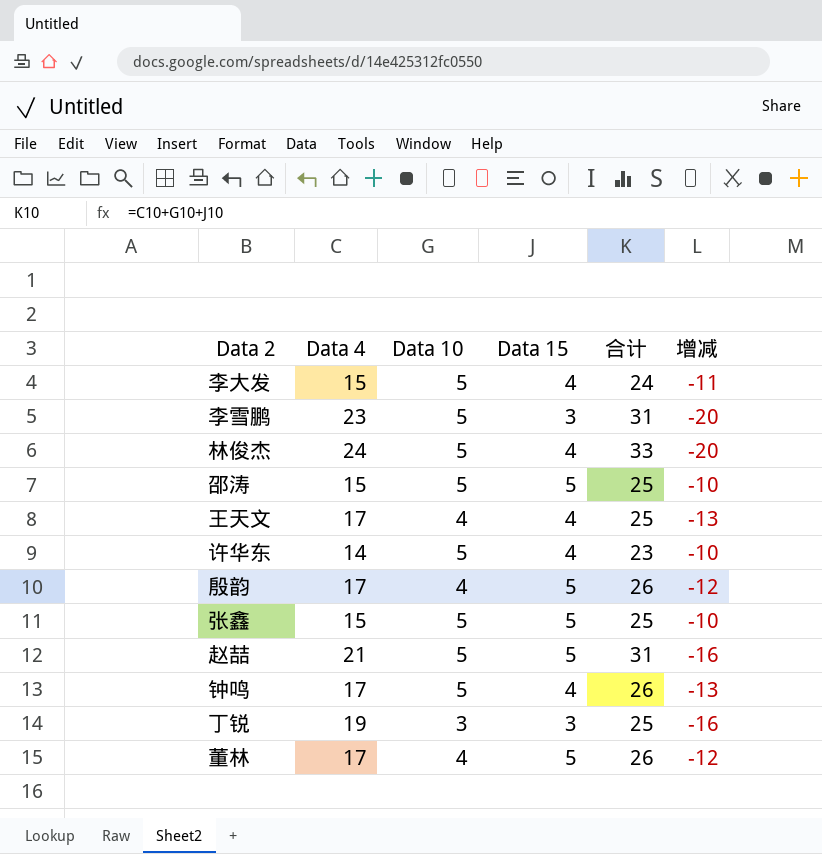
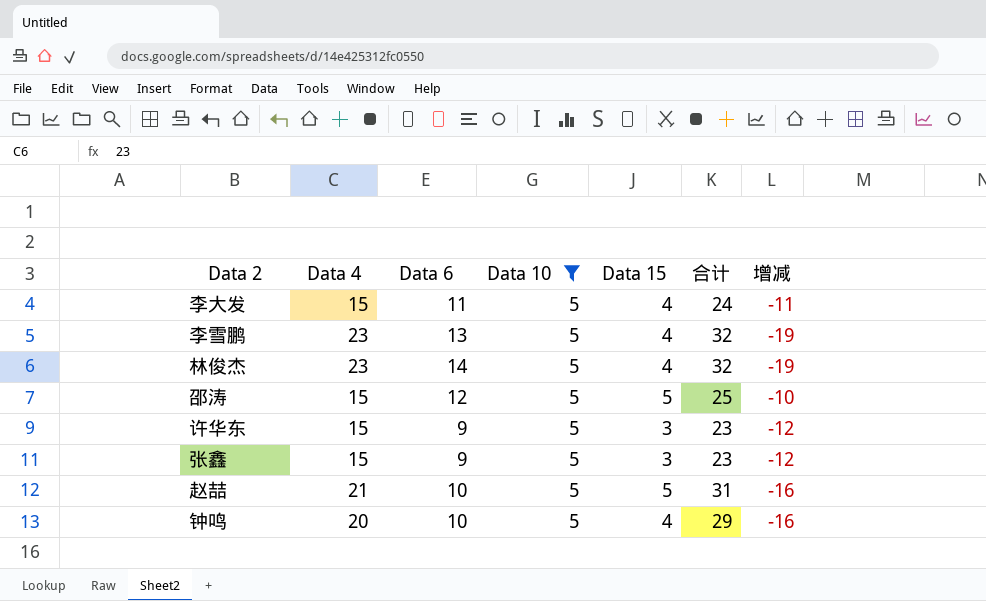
filter: none -> Data 10 = 5
column Data 6 | position: none -> 3
李雪鹏 | Data 15: 3 -> 4
李雪鹏 | 合计: 31 -> 32
李雪鹏 | 增减: -20 -> -19
林俊杰 | Data 4: 24 -> 23
林俊杰 | 合计: 33 -> 32
林俊杰 | 增减: -20 -> -19
许华东 | Data 4: 14 -> 15
许华东 | Data 15: 4 -> 3
许华东 | 增减: -10 -> -12
张鑫 | Data 15: 5 -> 3
张鑫 | 合计: 25 -> 23
张鑫 | 增减: -10 -> -12
钟鸣 | Data 4: 17 -> 20
钟鸣 | 合计: 26 -> 29
钟鸣 | 增减: -13 -> -16

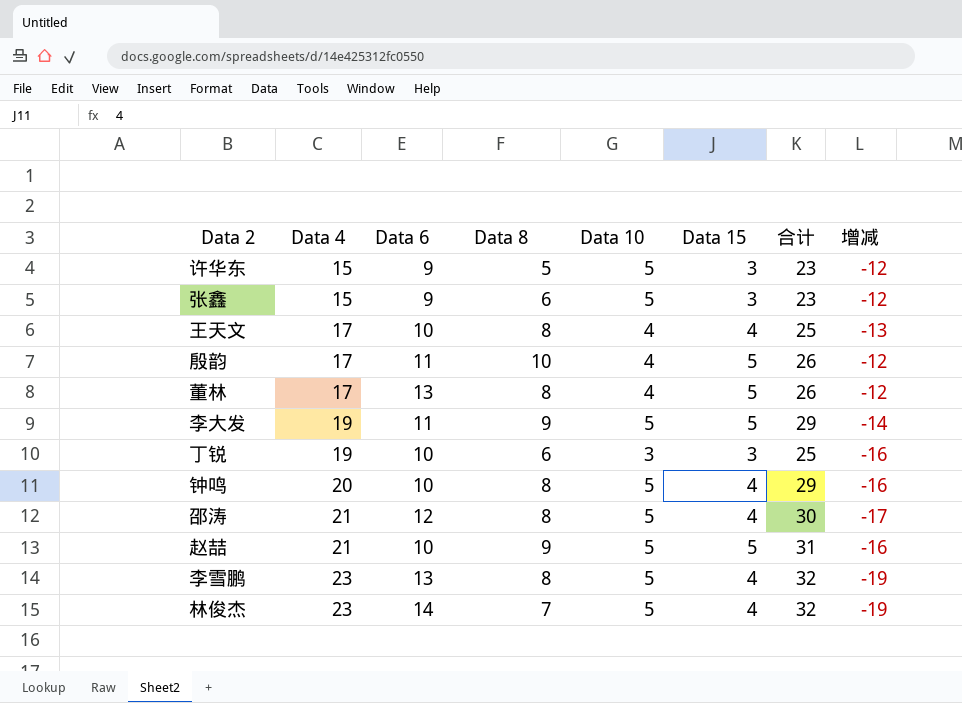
filter: Data 10 = 5 -> none
row order: none -> Data 4 ascending
column Data 8 | position: none -> 4
李大发 | Data 4: 15 -> 19
李大发 | Data 15: 4 -> 5
李大发 | 合计: 24 -> 29
李大发 | 增减: -11 -> -14
邵涛 | Data 4: 15 -> 21
邵涛 | Data 15: 5 -> 4
邵涛 | 合计: 25 -> 30
邵涛 | 增减: -10 -> -17

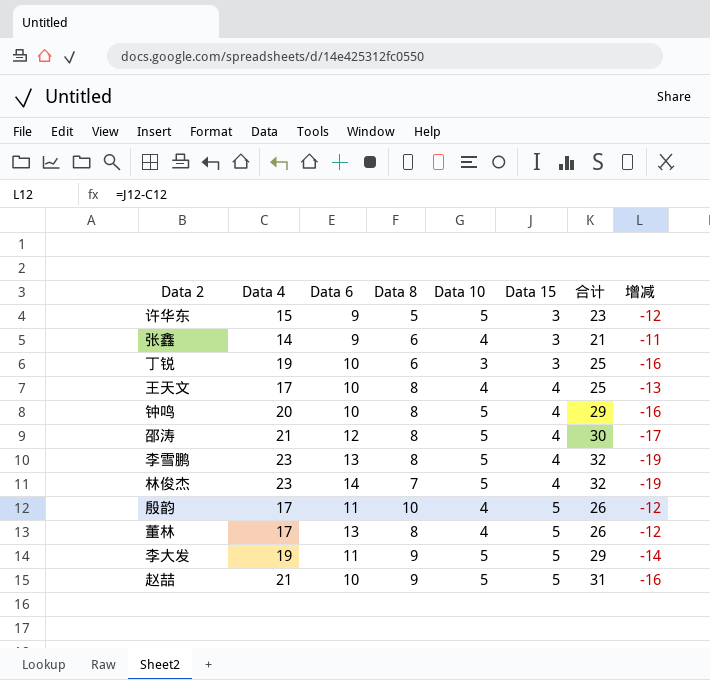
row order: Data 4 ascending -> Data 15 ascending
张鑫 | Data 4: 15 -> 14
张鑫 | Data 10: 5 -> 4
张鑫 | 合计: 23 -> 21
张鑫 | 增减: -12 -> -11

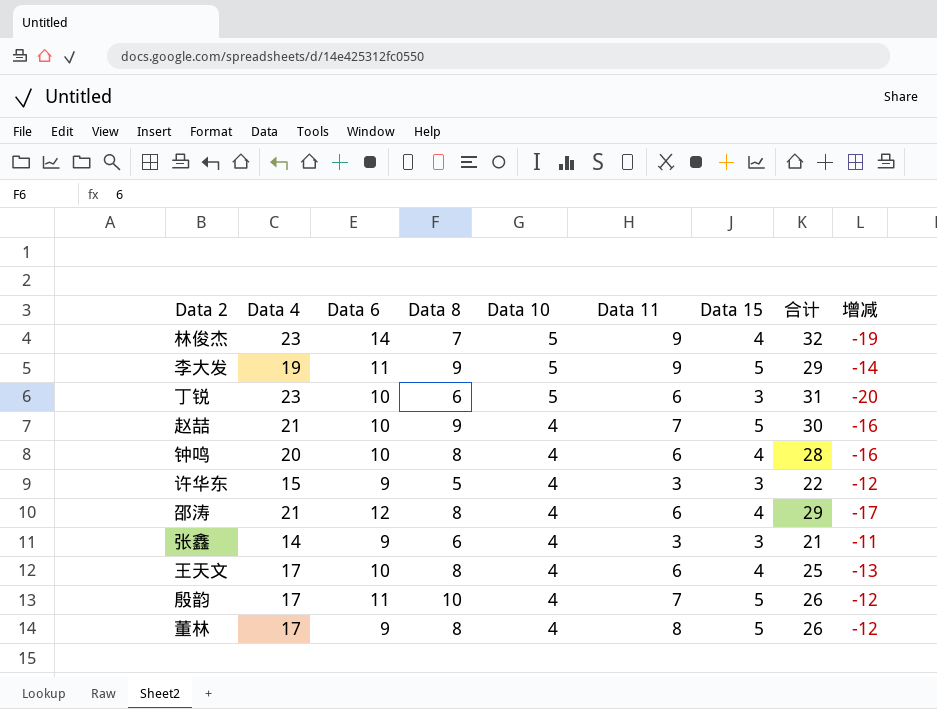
row order: Data 15 ascending -> Data 10 descending
column Data 11 | position: none -> 6
row 李雪鹏: 23 | 13 | 8 | 5 | 4 | 32 | -19 -> none
丁锐 | Data 4: 19 -> 23
丁锐 | Data 10: 3 -> 5
丁锐 | 合计: 25 -> 31
丁锐 | 增减: -16 -> -20
赵喆 | Data 10: 5 -> 4
赵喆 | 合计: 31 -> 30
钟鸣 | Data 10: 5 -> 4
钟鸣 | 合计: 29 -> 28
许华东 | Data 10: 5 -> 4
许华东 | 合计: 23 -> 22
邵涛 | Data 10: 5 -> 4
邵涛 | 合计: 30 -> 29
董林 | Data 6: 13 -> 9

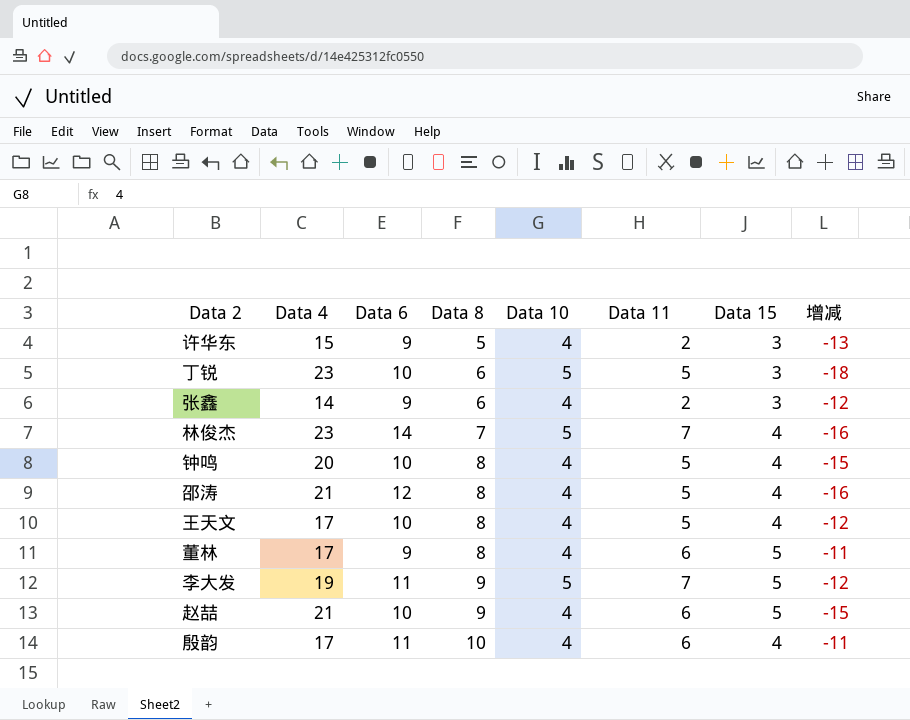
row order: Data 10 descending -> Data 8 ascending
column 合计 | formula: [Data 4] + [Data 10] + [Data 15] -> none
column 增减 | formula: [Data 15] - [Data 4] -> [Data 11] - [Data 4]
许华东 | Data 11: 3 -> 2
丁锐 | Data 11: 6 -> 5
张鑫 | Data 11: 3 -> 2
林俊杰 | Data 11: 9 -> 7
钟鸣 | Data 11: 6 -> 5
邵涛 | Data 11: 6 -> 5
王天文 | Data 11: 6 -> 5
董林 | Data 11: 8 -> 6
李大发 | Data 11: 9 -> 7
赵喆 | Data 11: 7 -> 6
殷韵 | Data 11: 7 -> 6
殷韵 | Data 15: 5 -> 4

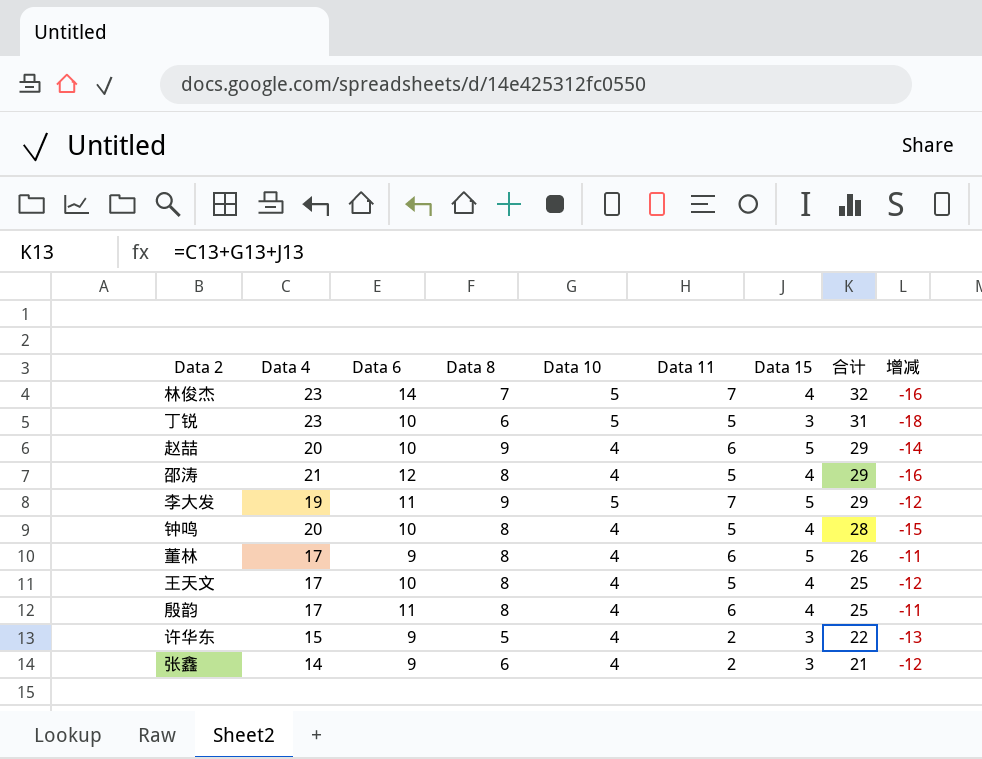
row order: Data 8 ascending -> 合计 descending
column 合计 | formula: none -> [Data 4] + [Data 10] + [Data 15]
赵喆 | Data 4: 21 -> 20
赵喆 | 增减: -15 -> -14
殷韵 | Data 8: 10 -> 8

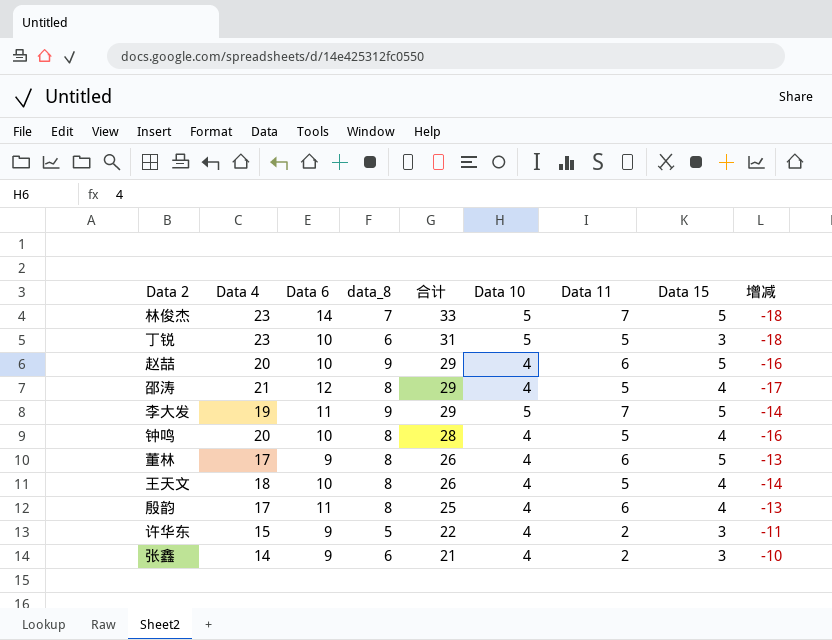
column name: Data 8 -> data_8
column 合计 | position: 8 -> 5
column 增减 | formula: [Data 11] - [Data 4] -> [Data 10] - [Data 4]
林俊杰 | 合计: 32 -> 33
林俊杰 | Data 15: 4 -> 5
王天文 | Data 4: 17 -> 18
王天文 | 合计: 25 -> 26

